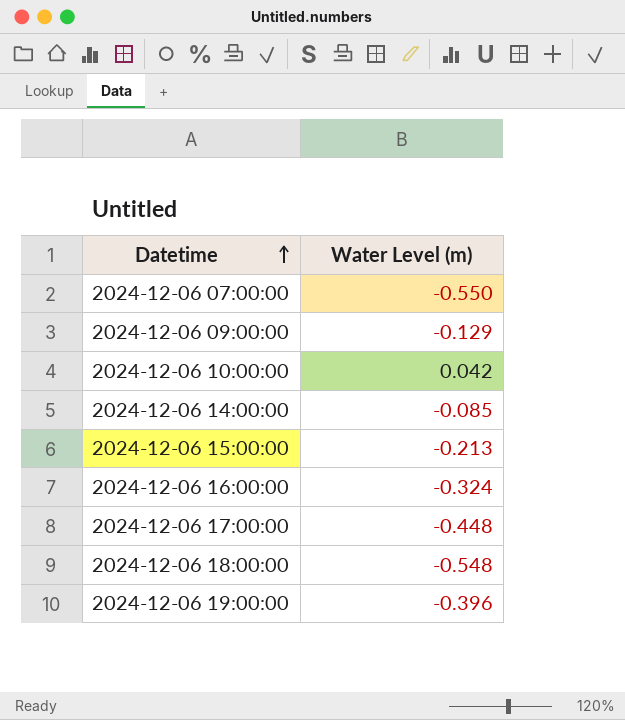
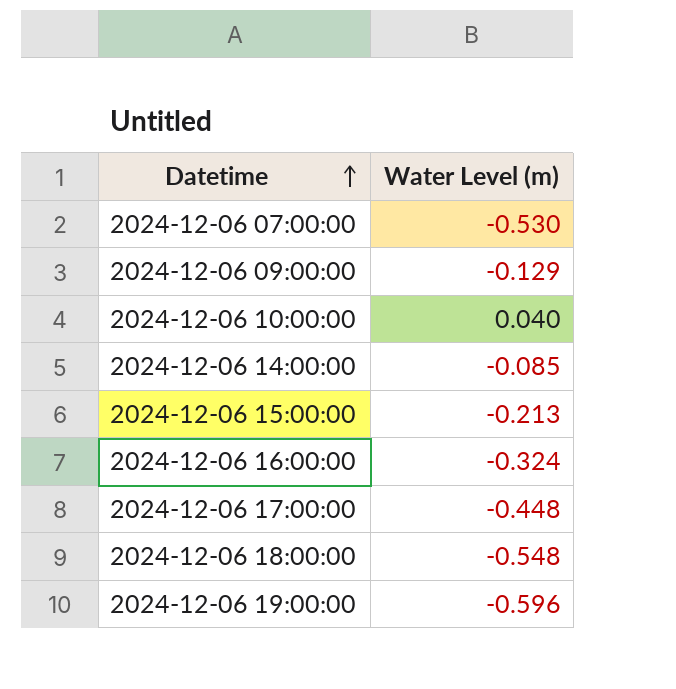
2024-12-06 07:00:00 | Water Level (m): -0.550 -> -0.530
2024-12-06 10:00:00 | Water Level (m): 0.042 -> 0.040
2024-12-06 19:00:00 | Water Level (m): -0.396 -> -0.596

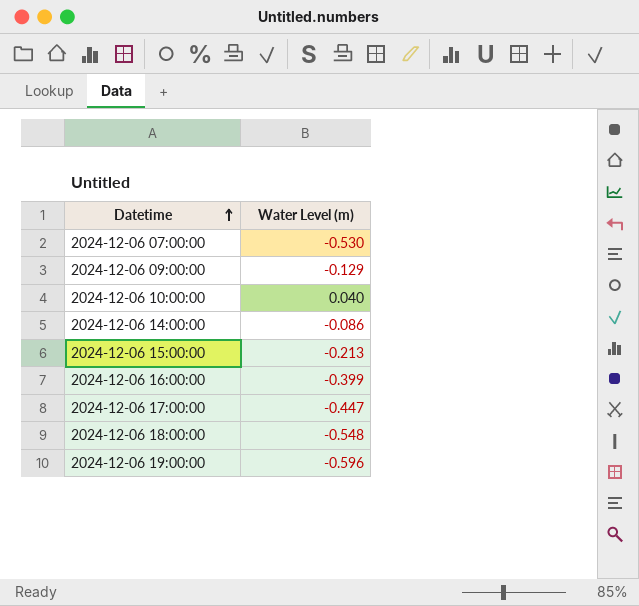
2024-12-06 14:00:00 | Water Level (m): -0.085 -> -0.086
2024-12-06 16:00:00 | Water Level (m): -0.324 -> -0.399
2024-12-06 17:00:00 | Water Level (m): -0.448 -> -0.447

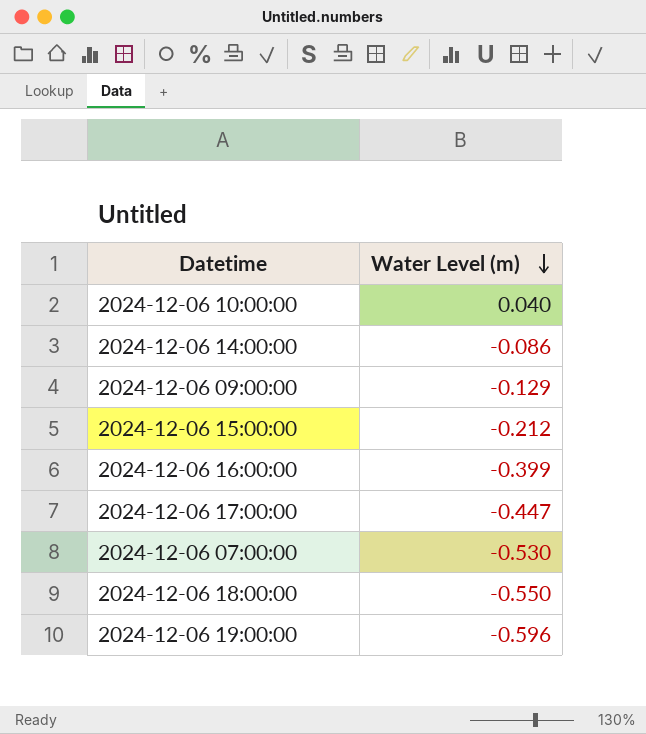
row order: Datetime ascending -> Water Level (m) descending
2024-12-06 15:00:00 | Water Level (m): -0.213 -> -0.212
2024-12-06 18:00:00 | Water Level (m): -0.548 -> -0.550

